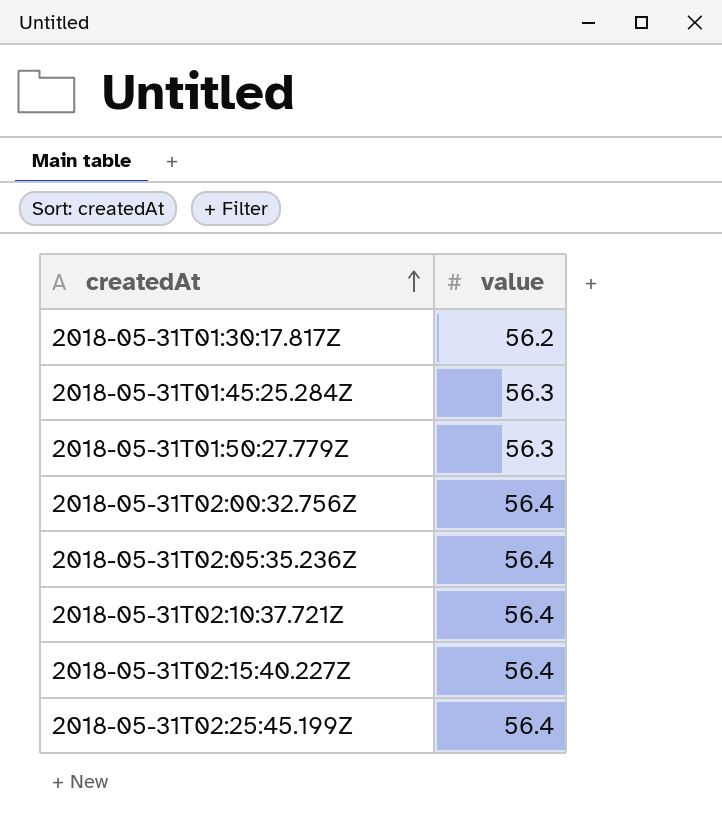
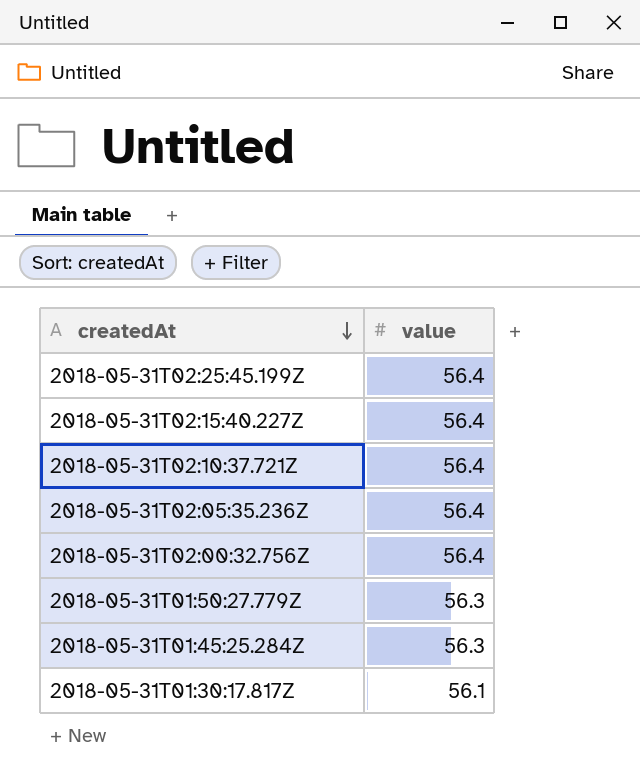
row order: createdAt ascending -> createdAt descending
2018-05-31T01:30:17.817Z | value: 56.2 -> 56.1

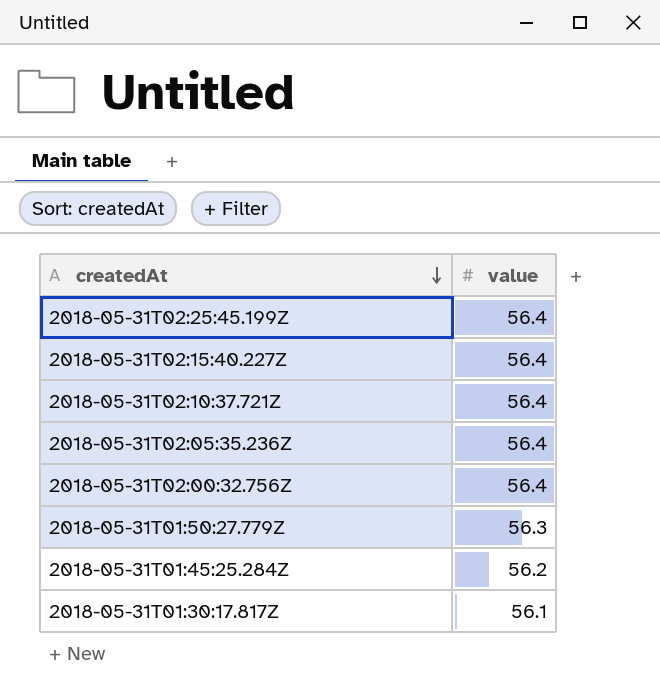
2018-05-31T01:45:25.284Z | value: 56.3 -> 56.2

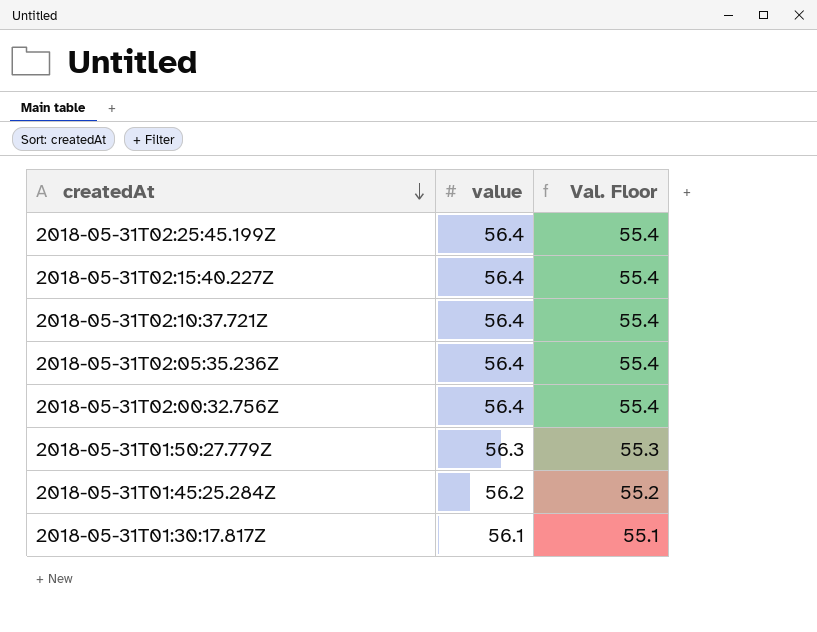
column Val. Floor | formula: none -> [value] - 1

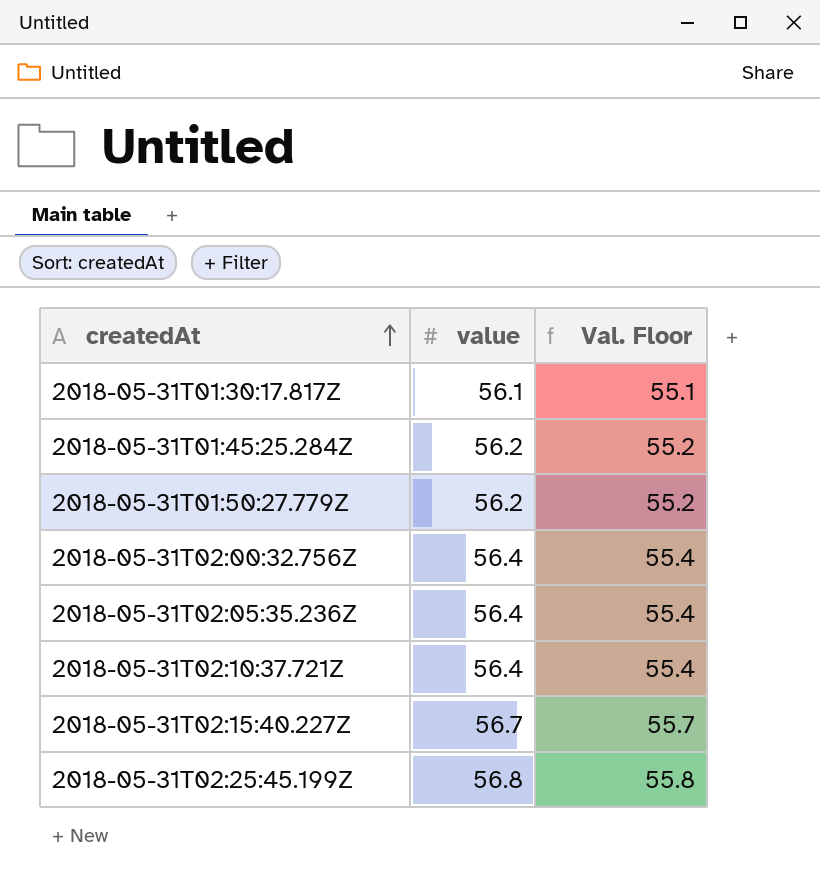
row order: createdAt descending -> createdAt ascending
2018-05-31T01:50:27.779Z | value: 56.3 -> 56.2
2018-05-31T01:50:27.779Z | Val. Floor: 55.3 -> 55.2
2018-05-31T02:15:40.227Z | value: 56.4 -> 56.7
2018-05-31T02:15:40.227Z | Val. Floor: 55.4 -> 55.7
2018-05-31T02:25:45.199Z | value: 56.4 -> 56.8
2018-05-31T02:25:45.199Z | Val. Floor: 55.4 -> 55.8

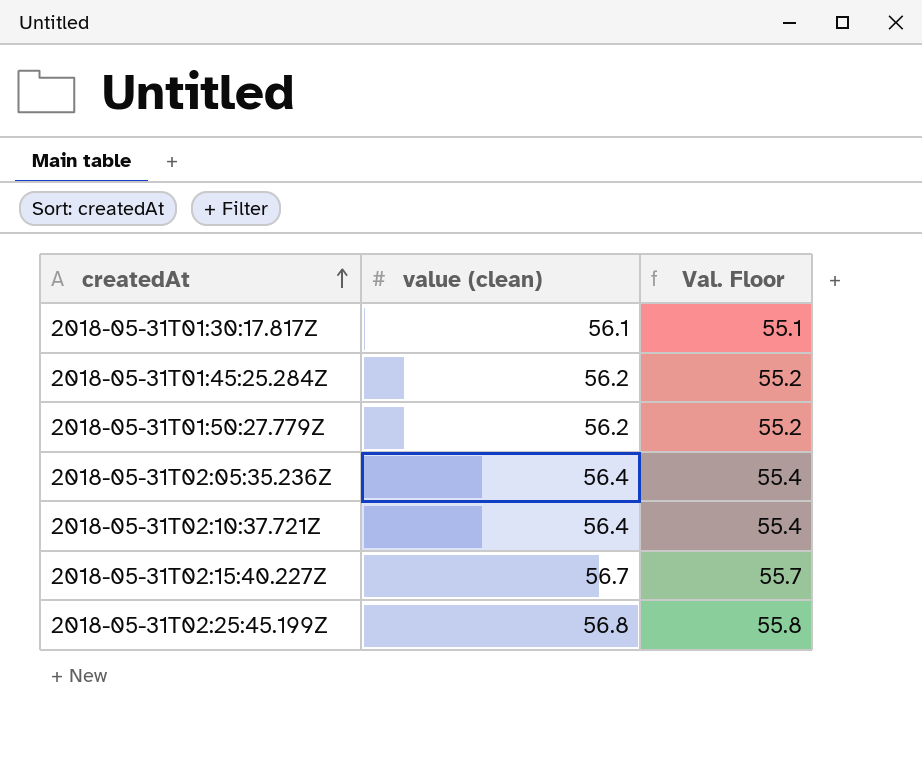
column name: value -> value (clean)
row 2018-05-31T02:00:32.756Z: 56.4 | 55.4 -> none

